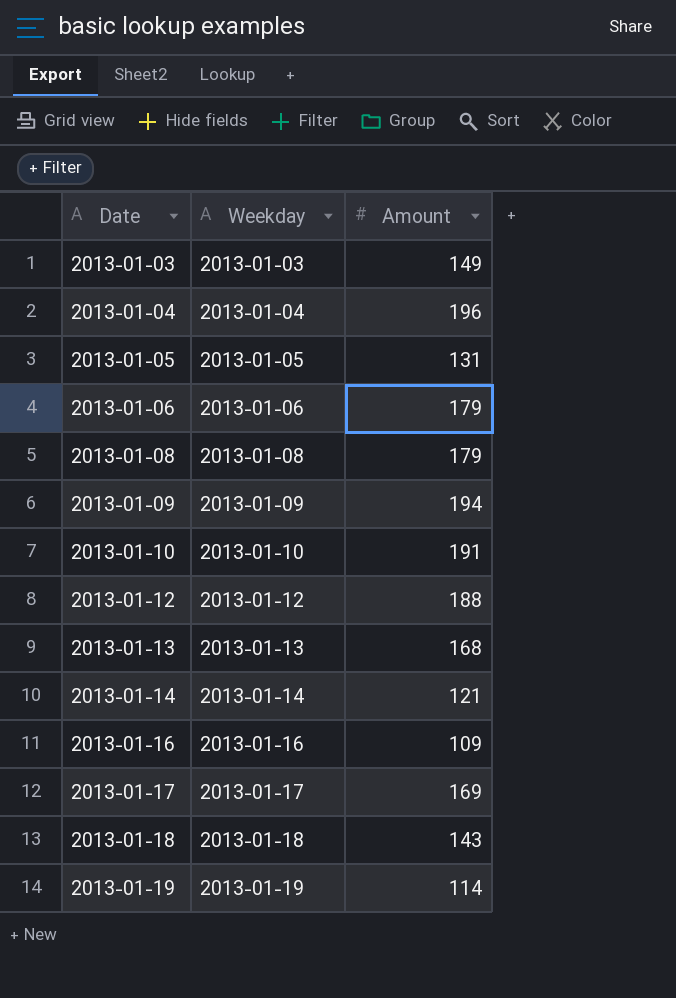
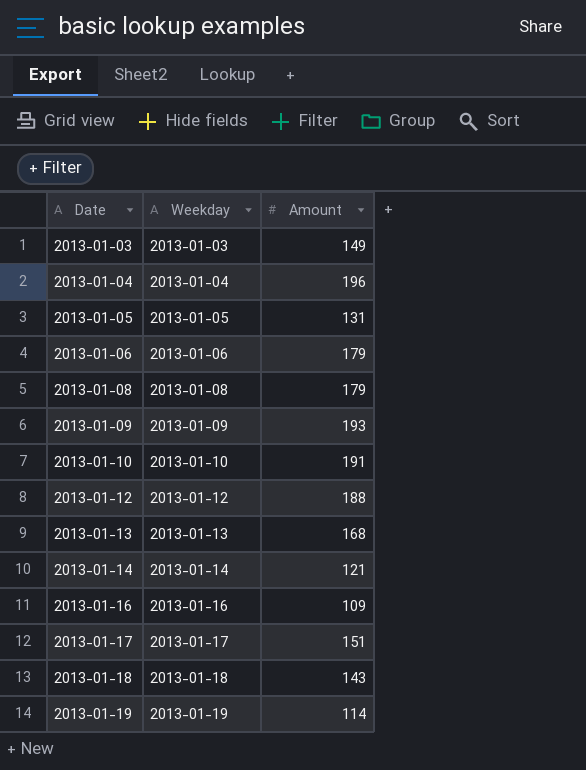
2013-01-09 | Amount: 194 -> 193
2013-01-17 | Amount: 169 -> 151

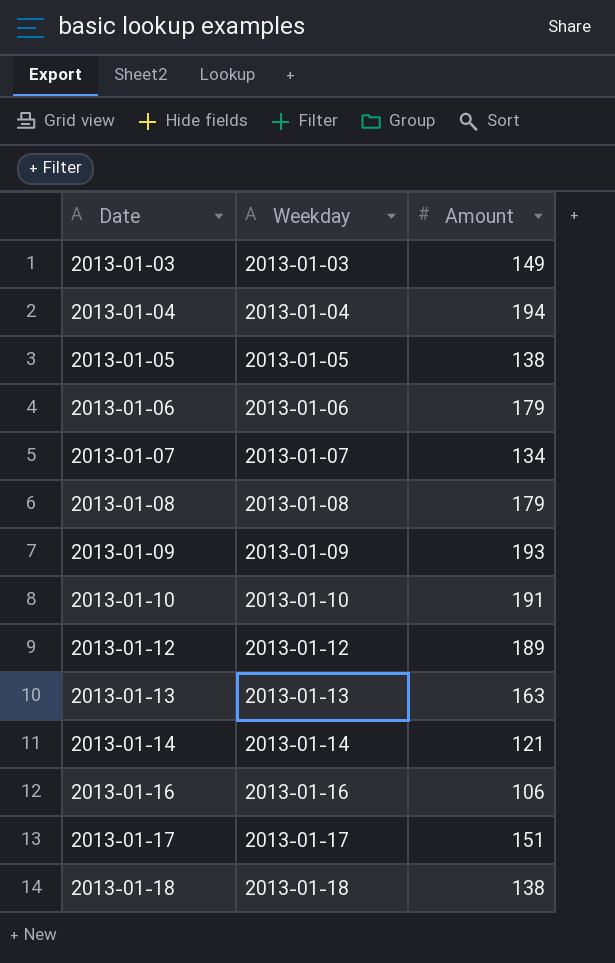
row 2013-01-19: 2013-01-19 | 114 -> none
2013-01-04 | Amount: 196 -> 194
2013-01-05 | Amount: 131 -> 138
row 2013-01-07: none -> 2013-01-07 | 134
2013-01-12 | Amount: 188 -> 189
2013-01-13 | Amount: 168 -> 163
2013-01-16 | Amount: 109 -> 106
2013-01-18 | Amount: 143 -> 138

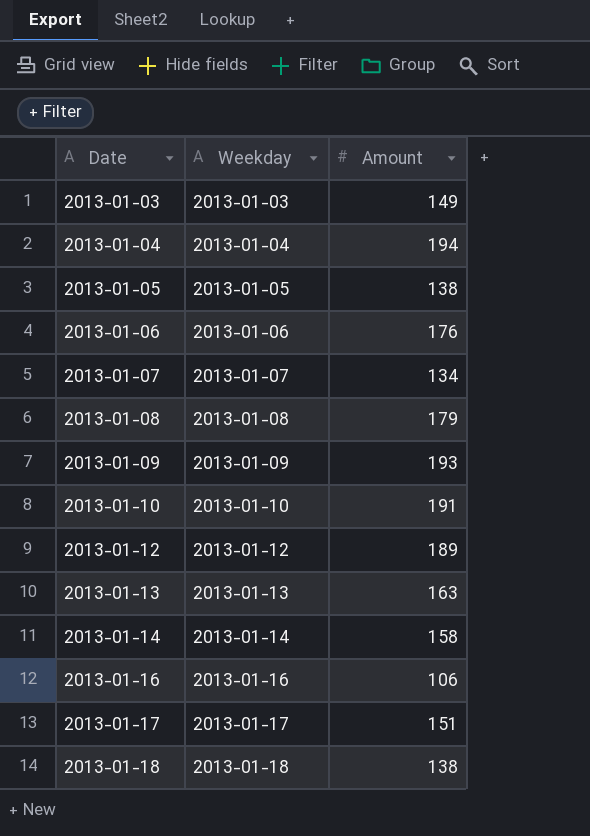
2013-01-06 | Amount: 179 -> 176
2013-01-14 | Amount: 121 -> 158

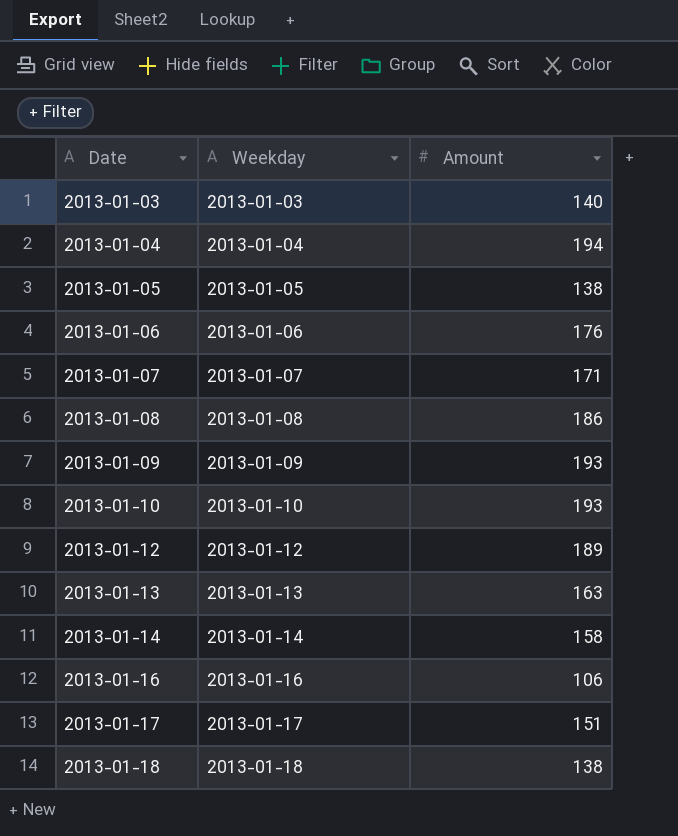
2013-01-03 | Amount: 149 -> 140
2013-01-07 | Amount: 134 -> 171
2013-01-08 | Amount: 179 -> 186
2013-01-10 | Amount: 191 -> 193

